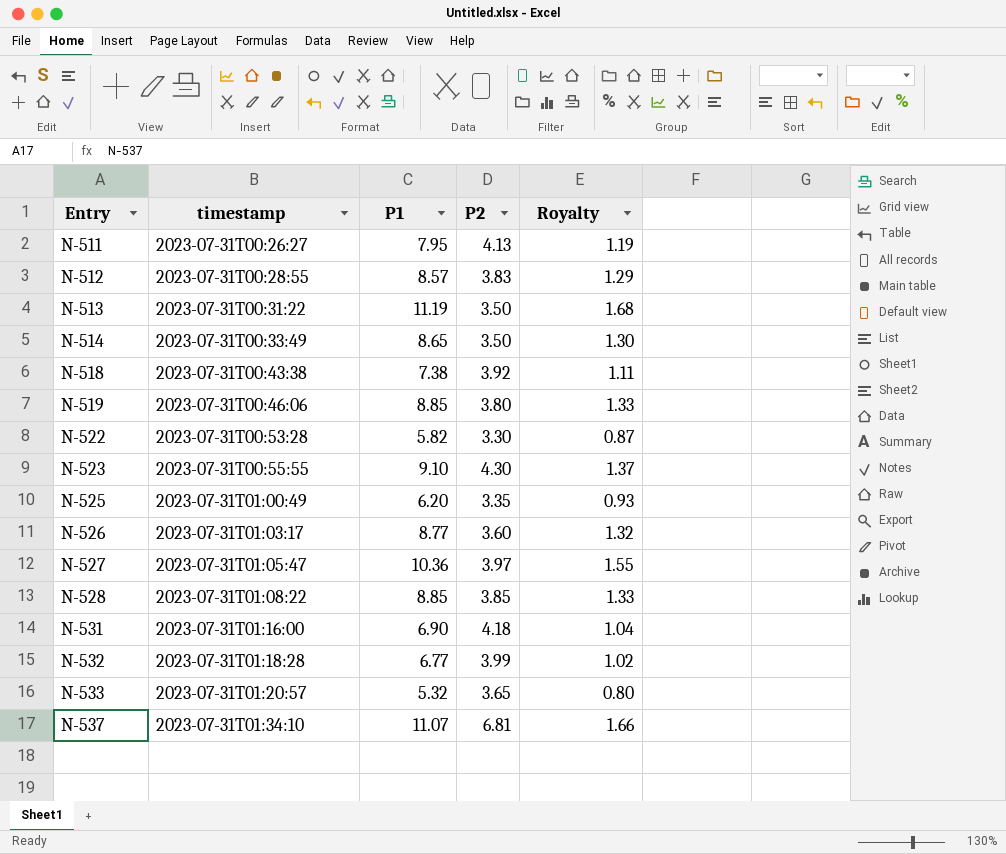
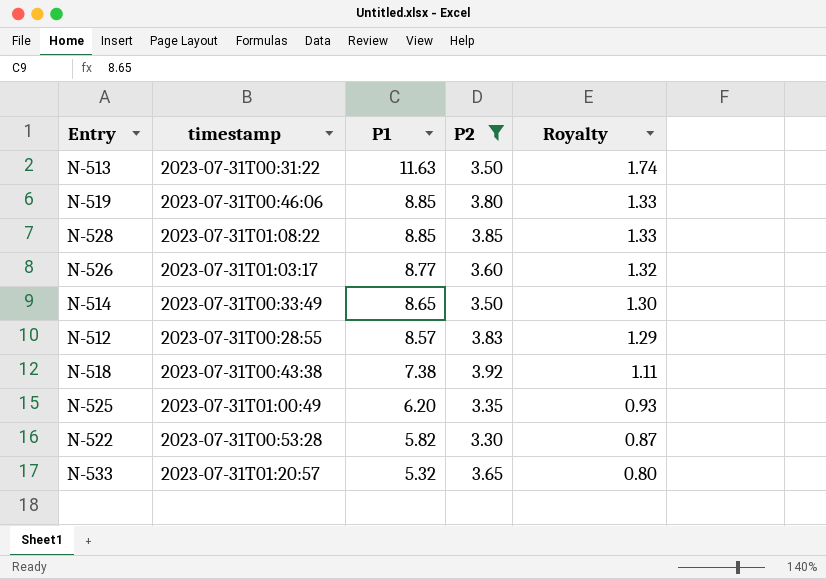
filter: none -> P2 <= 3.92
row order: Entry ascending -> P1 descending
N-513 | P1: 11.19 -> 11.63
N-513 | Royalty: 1.68 -> 1.74

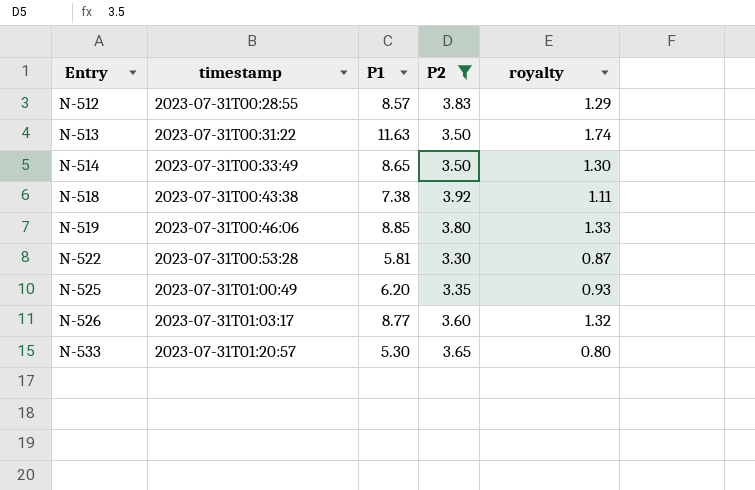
row order: P1 descending -> Entry ascending
column name: Royalty -> royalty
row N-528: 2023-07-31T01:08:22 | 8.85 | 3.85 | 1.33 -> none
N-522 | P1: 5.82 -> 5.81
N-533 | P1: 5.32 -> 5.30

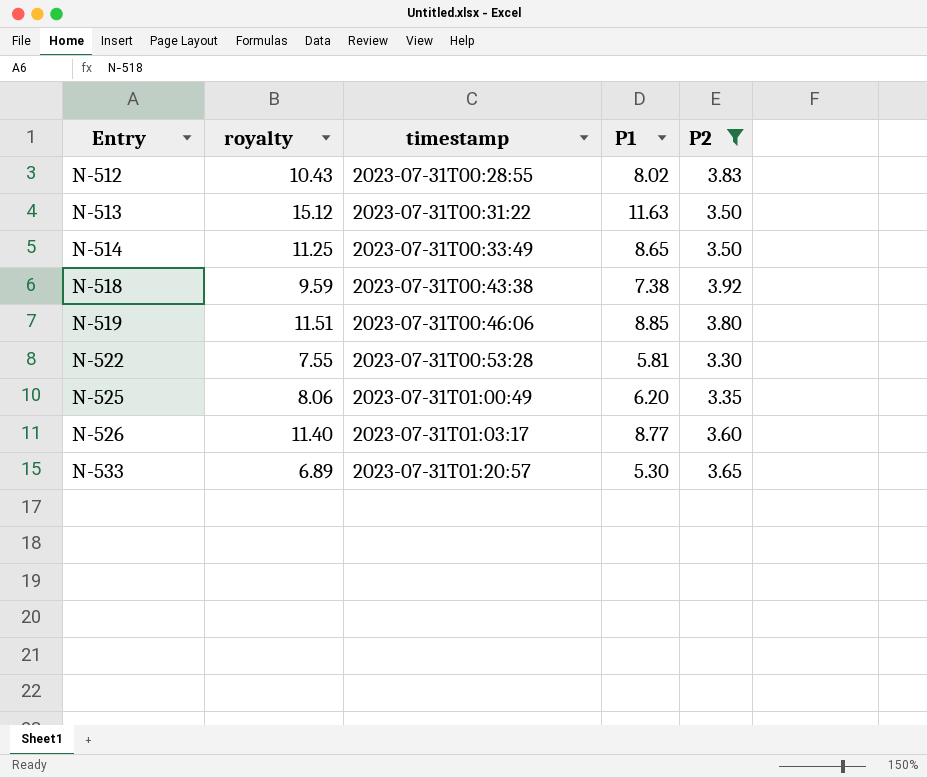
column royalty | formula: [P1] * 0.15 -> [P1] * 1.3
column royalty | position: 5 -> 2
N-512 | P1: 8.57 -> 8.02

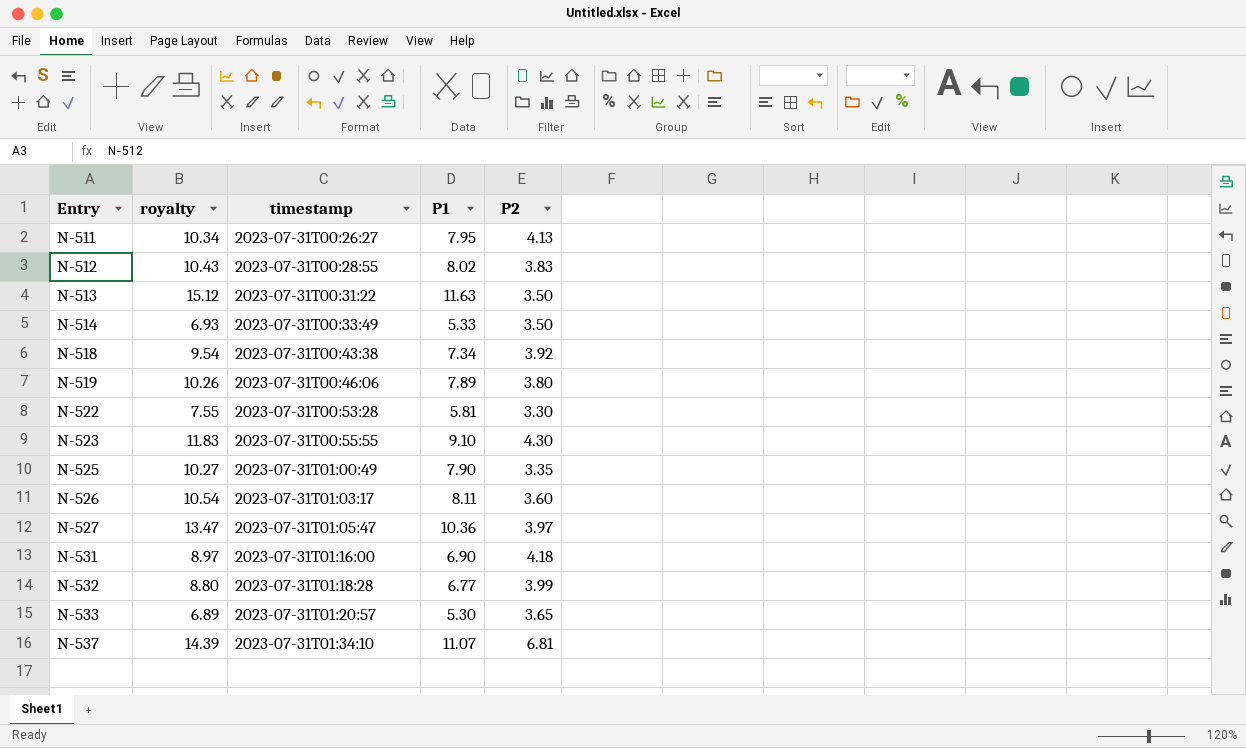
filter: P2 <= 3.92 -> none
N-514 | royalty: 11.25 -> 6.93
N-514 | P1: 8.65 -> 5.33
N-518 | royalty: 9.59 -> 9.54
N-518 | P1: 7.38 -> 7.34
N-519 | royalty: 11.51 -> 10.26
N-519 | P1: 8.85 -> 7.89
N-525 | royalty: 8.06 -> 10.27
N-525 | P1: 6.20 -> 7.90
N-526 | royalty: 11.40 -> 10.54
N-526 | P1: 8.77 -> 8.11

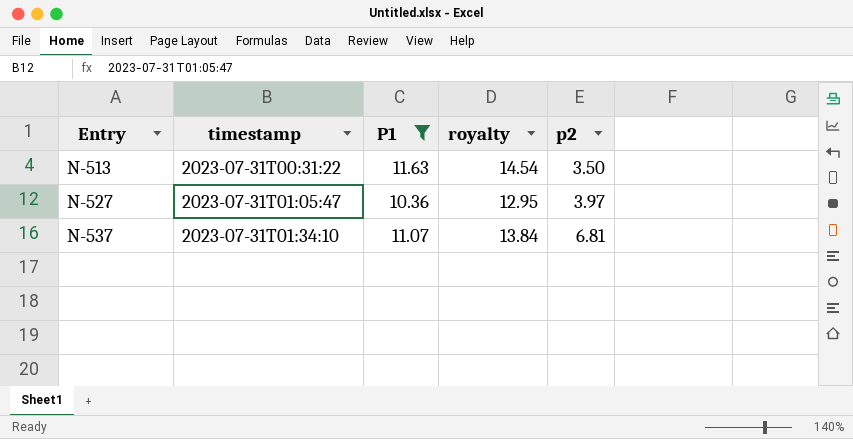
filter: none -> P1 >= 10.36
column royalty | formula: [P1] * 1.3 -> [P1] * 1.25
column royalty | position: 2 -> 4
column name: P2 -> p2

